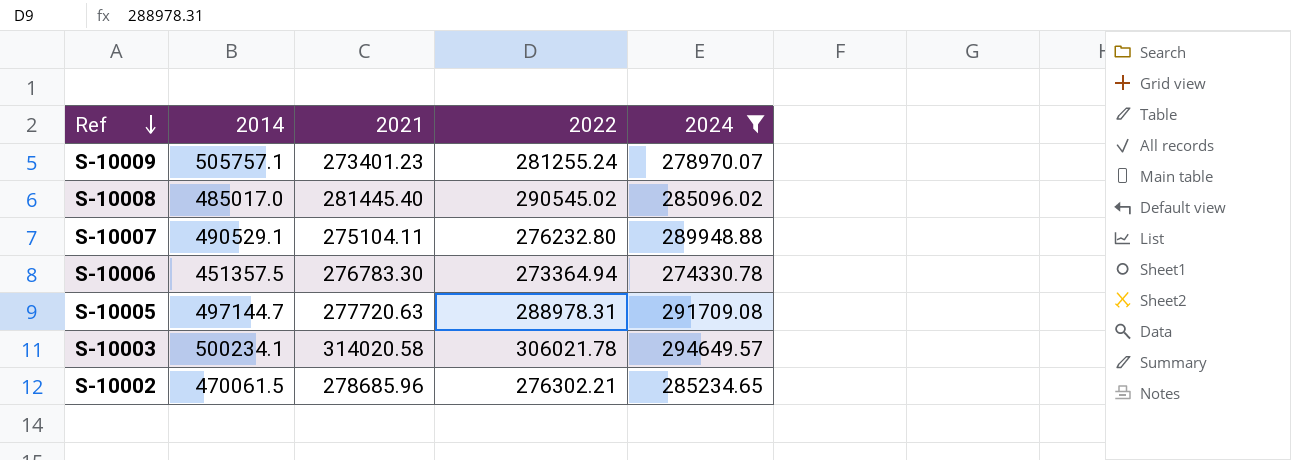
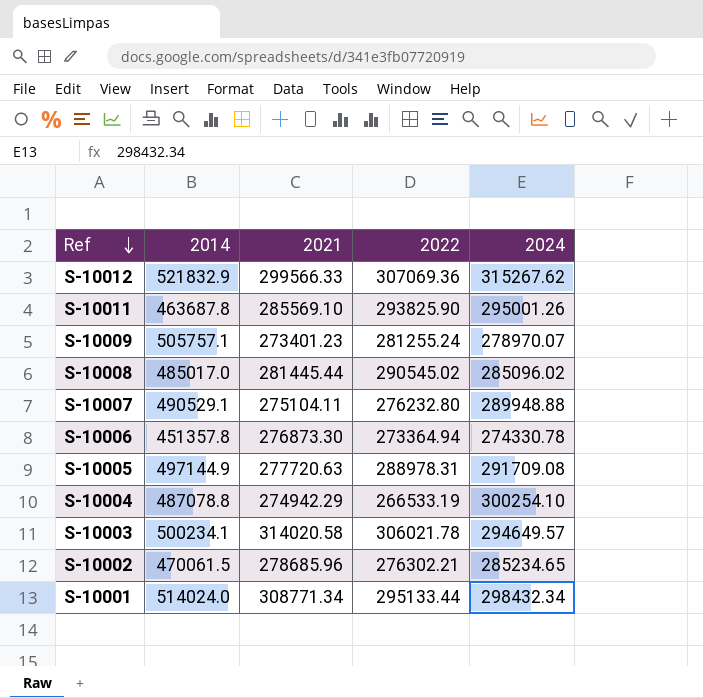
filter: 2024 <= 294649.57 -> none
S-10008 | 2021: 281445.40 -> 281445.44
S-10006 | 2014: 451357.5 -> 451357.8
S-10006 | 2021: 276783.30 -> 276873.30
S-10005 | 2014: 497144.7 -> 497144.9

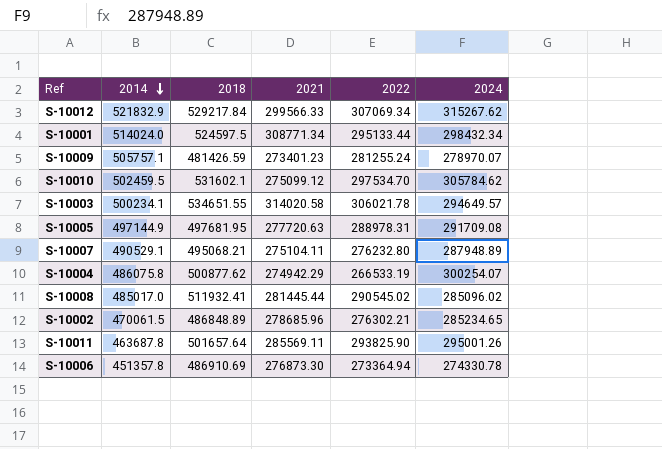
row order: Ref descending -> 2014 descending
column 2018 | position: none -> 3
S-10012 | 2022: 307069.36 -> 307069.34
row S-10010: none -> 502459.5 | 531602.1 | 275099.12 | 297534.70 | 305784.62
S-10007 | 2024: 289948.88 -> 287948.89
S-10004 | 2014: 487078.8 -> 486075.8
S-10004 | 2024: 300254.10 -> 300254.07
S-10011 | 2021: 285569.10 -> 285569.11

